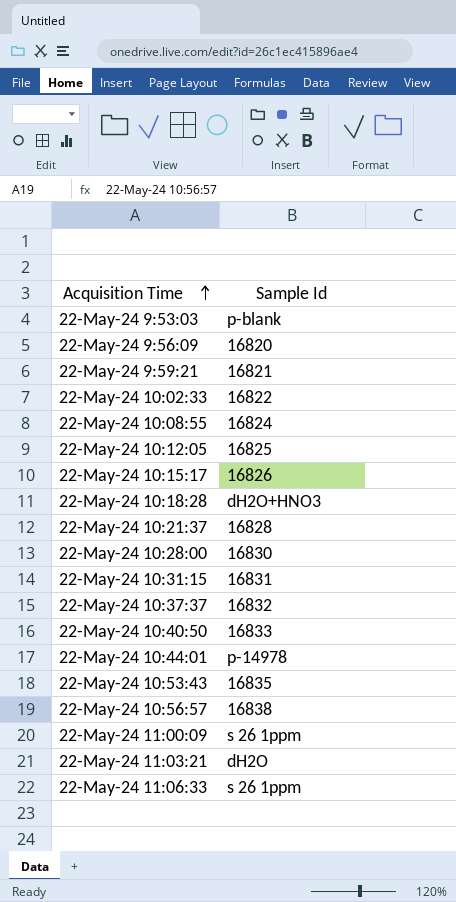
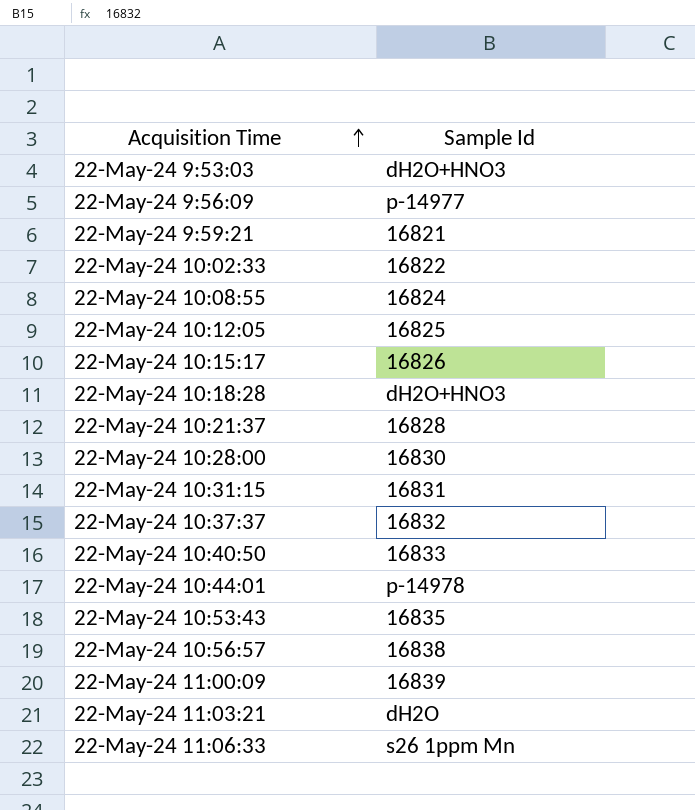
22-May-24 9:53:03 | Sample Id: p-blank -> dH2O+HNO3
22-May-24 9:56:09 | Sample Id: 16820 -> p-14977
22-May-24 11:00:09 | Sample Id: s 26 1ppm -> 16839
22-May-24 11:06:33 | Sample Id: s 26 1ppm -> s26 1ppm Mn

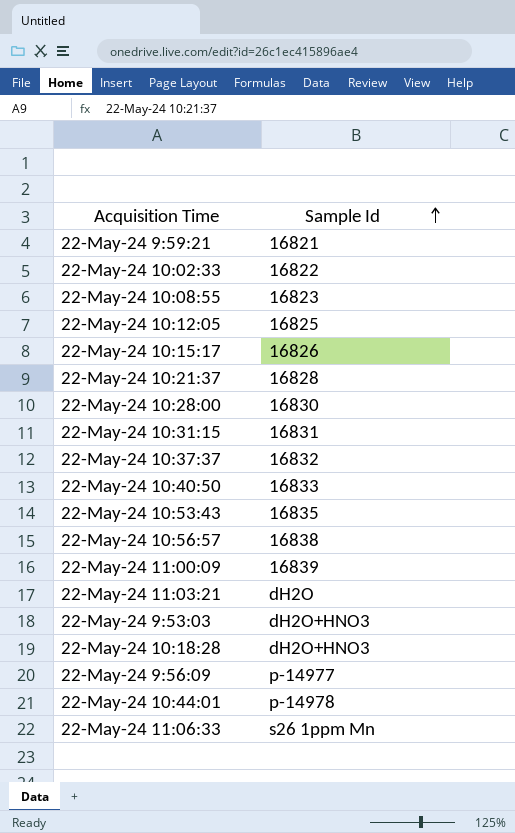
row order: Acquisition Time ascending -> Sample Id ascending
22-May-24 10:08:55 | Sample Id: 16824 -> 16823

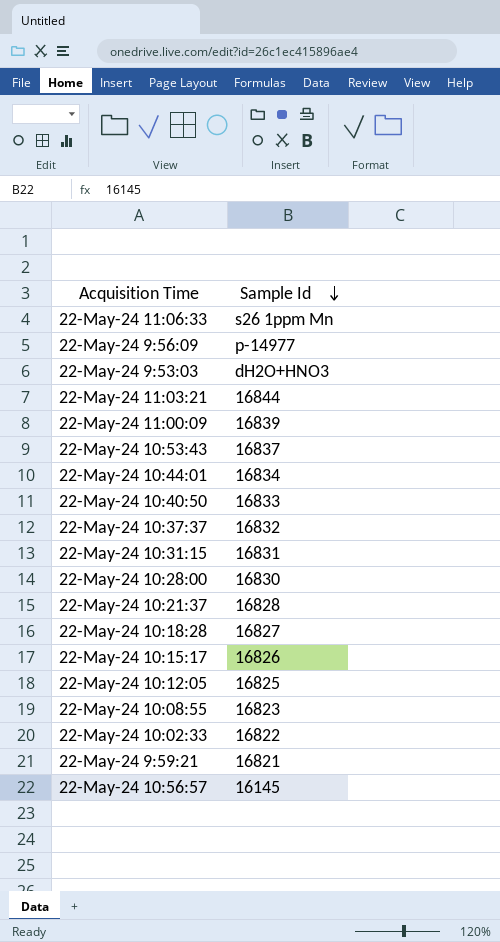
row order: Sample Id ascending -> Sample Id descending
22-May-24 11:03:21 | Sample Id: dH2O -> 16844
22-May-24 10:53:43 | Sample Id: 16835 -> 16837
22-May-24 10:44:01 | Sample Id: p-14978 -> 16834
22-May-24 10:18:28 | Sample Id: dH2O+HNO3 -> 16827
22-May-24 10:56:57 | Sample Id: 16838 -> 16145

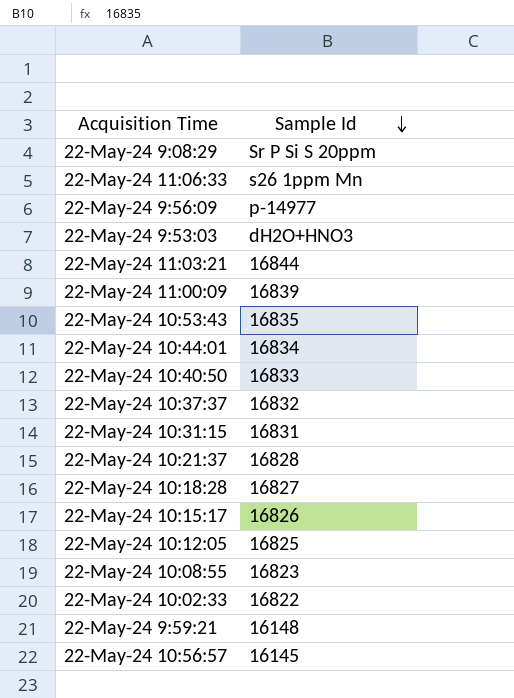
row 22-May-24 10:28:00: 16830 -> none
row 22-May-24 9:08:29: none -> Sr P Si S 20ppm
22-May-24 10:53:43 | Sample Id: 16837 -> 16835
22-May-24 9:59:21 | Sample Id: 16821 -> 16148

